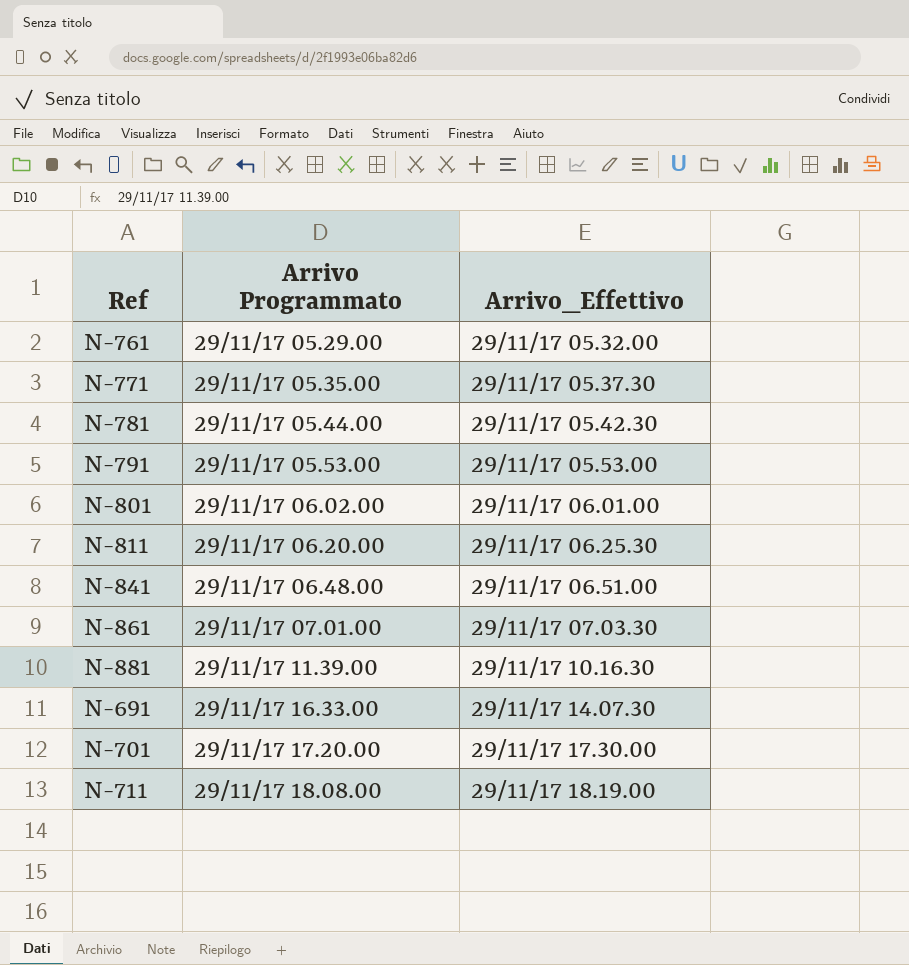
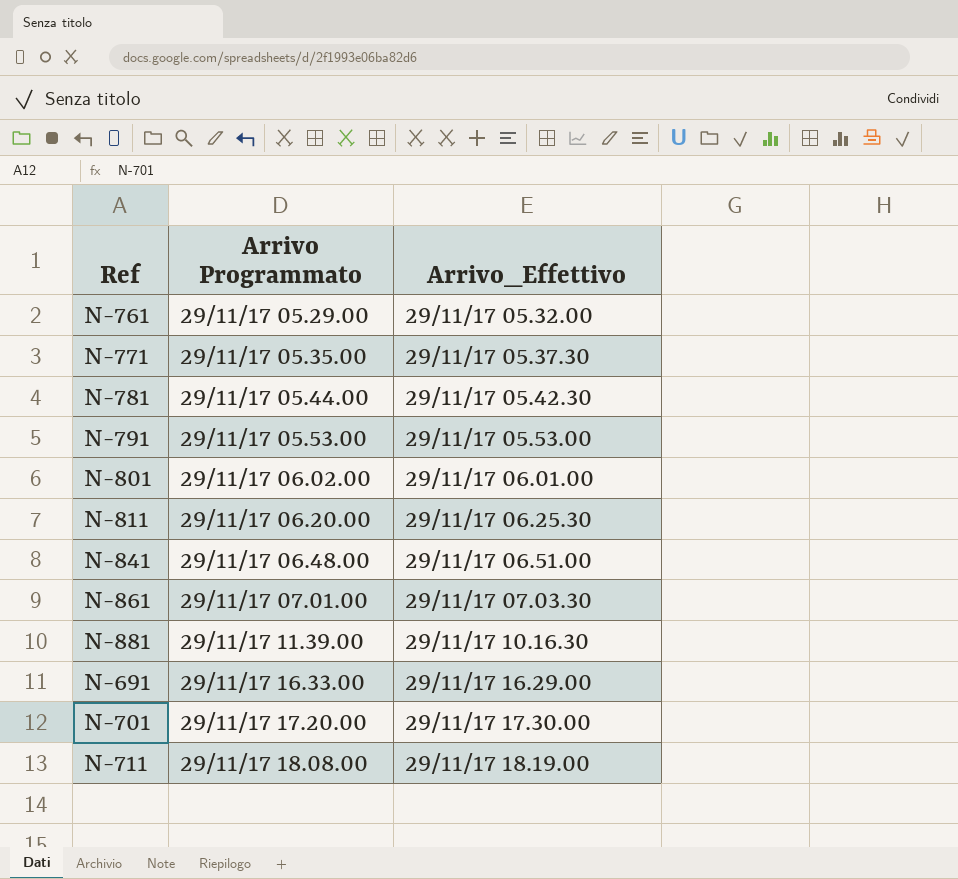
N-691 | Arrivo_Effettivo: 29/11/17 14.07.30 -> 29/11/17 16.29.00

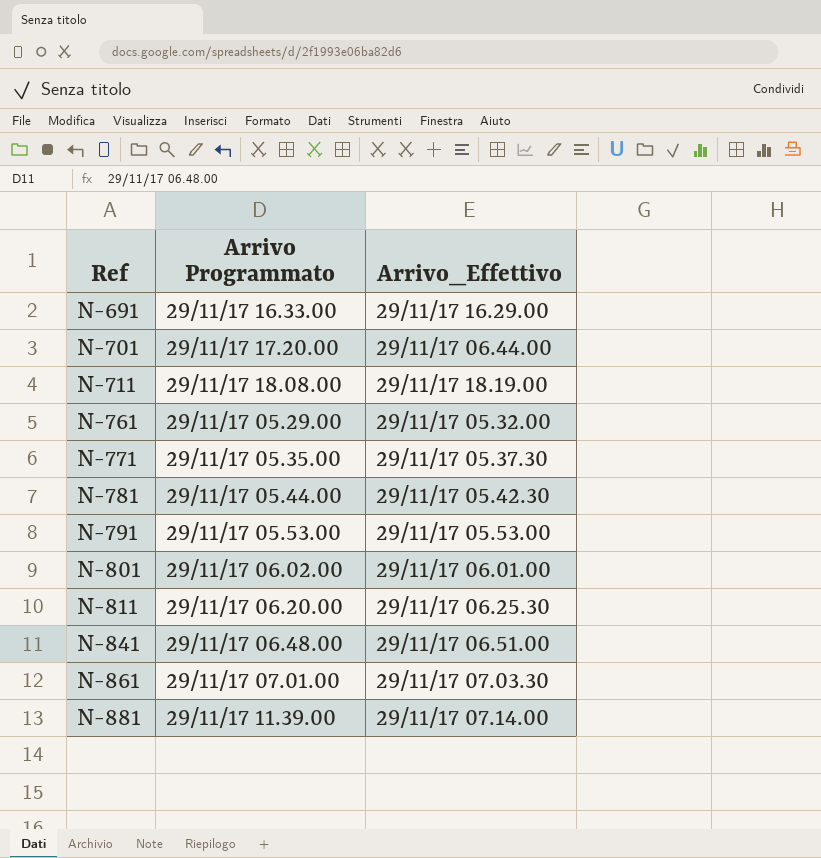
row order: Arrivo Programmato ascending -> Ref ascending
N-701 | Arrivo_Effettivo: 29/11/17 17.30.00 -> 29/11/17 06.44.00
N-881 | Arrivo_Effettivo: 29/11/17 10.16.30 -> 29/11/17 07.14.00

